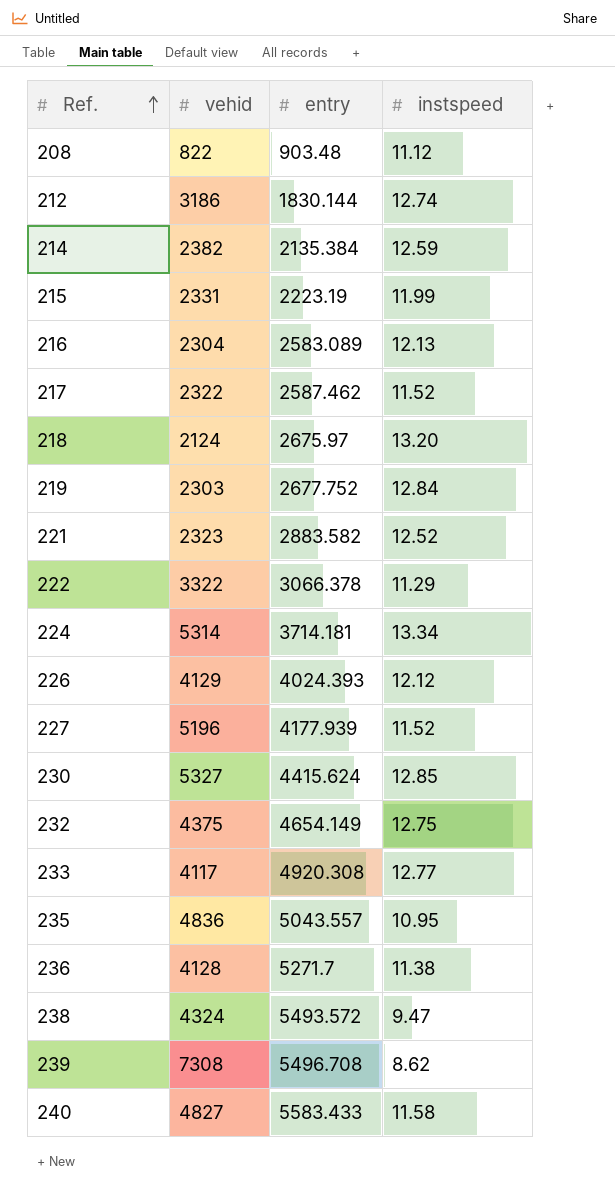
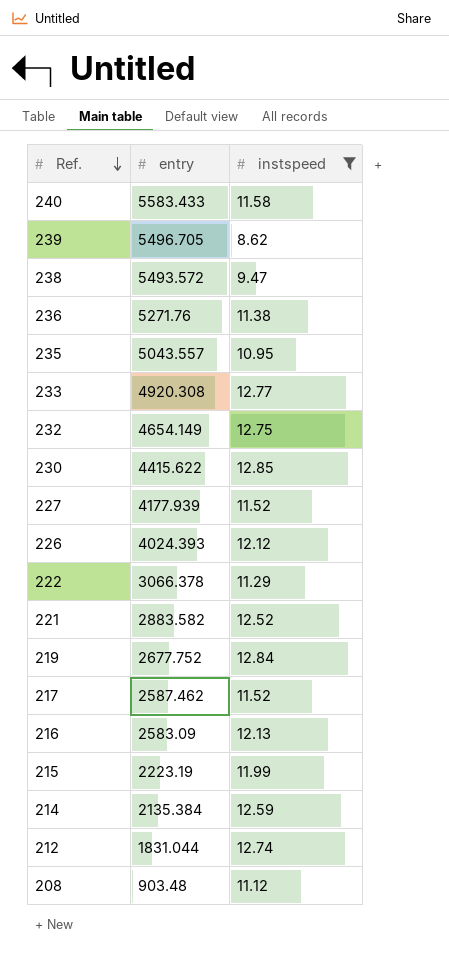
filter: none -> instspeed <= 12.85
row order: Ref. ascending -> Ref. descending
column vehid | position: 2 -> none
239 | entry: 5496.708 -> 5496.705
236 | entry: 5271.7 -> 5271.76
230 | entry: 4415.624 -> 4415.622
216 | entry: 2583.089 -> 2583.09
212 | entry: 1830.144 -> 1831.044

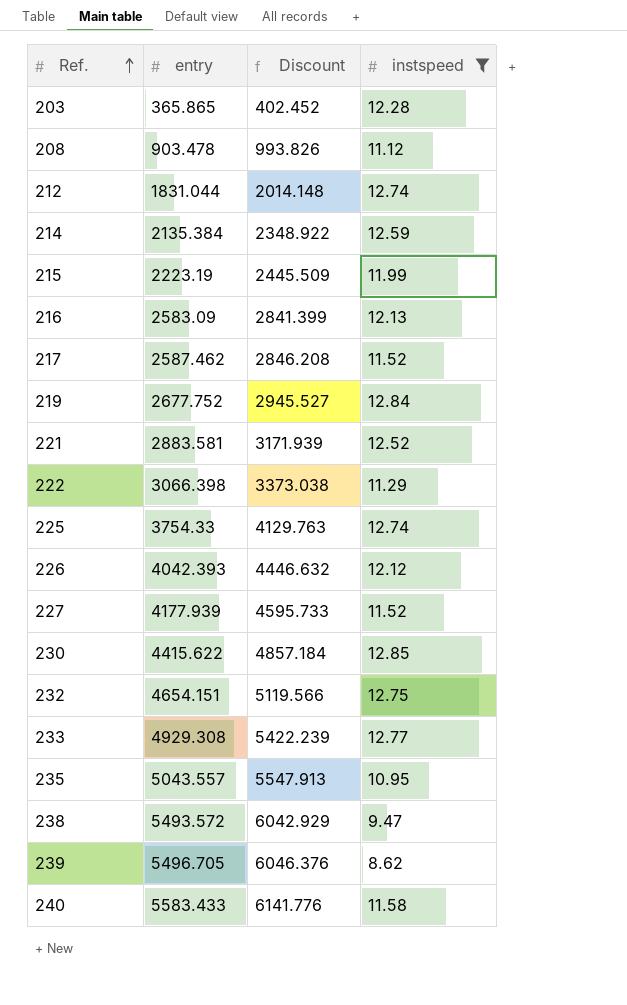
row order: Ref. descending -> Ref. ascending
column Discount | formula: none -> [entry] * 1.1
row 236: 5271.76 | 11.38 -> none
row 203: none -> 365.865 | 402.452 | 12.28
208 | entry: 903.48 -> 903.478
221 | entry: 2883.582 -> 2883.581
222 | entry: 3066.378 -> 3066.398
row 225: none -> 3754.33 | 4129.763 | 12.74
226 | entry: 4024.393 -> 4042.393
232 | entry: 4654.149 -> 4654.151
233 | entry: 4920.308 -> 4929.308

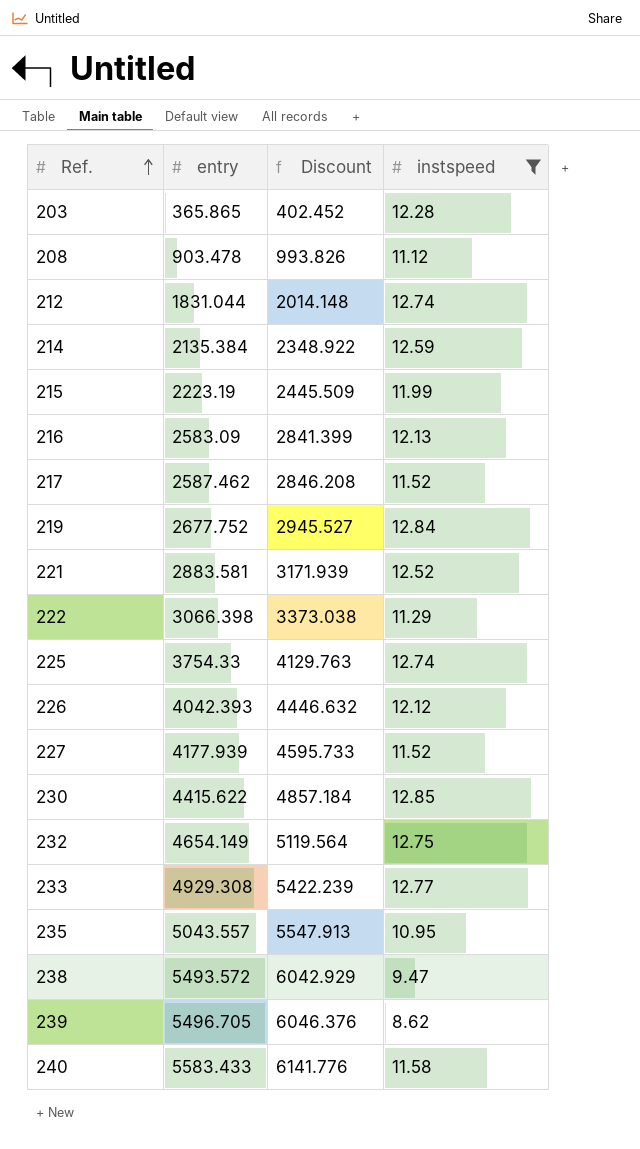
232 | entry: 4654.151 -> 4654.149
232 | Discount: 5119.566 -> 5119.564

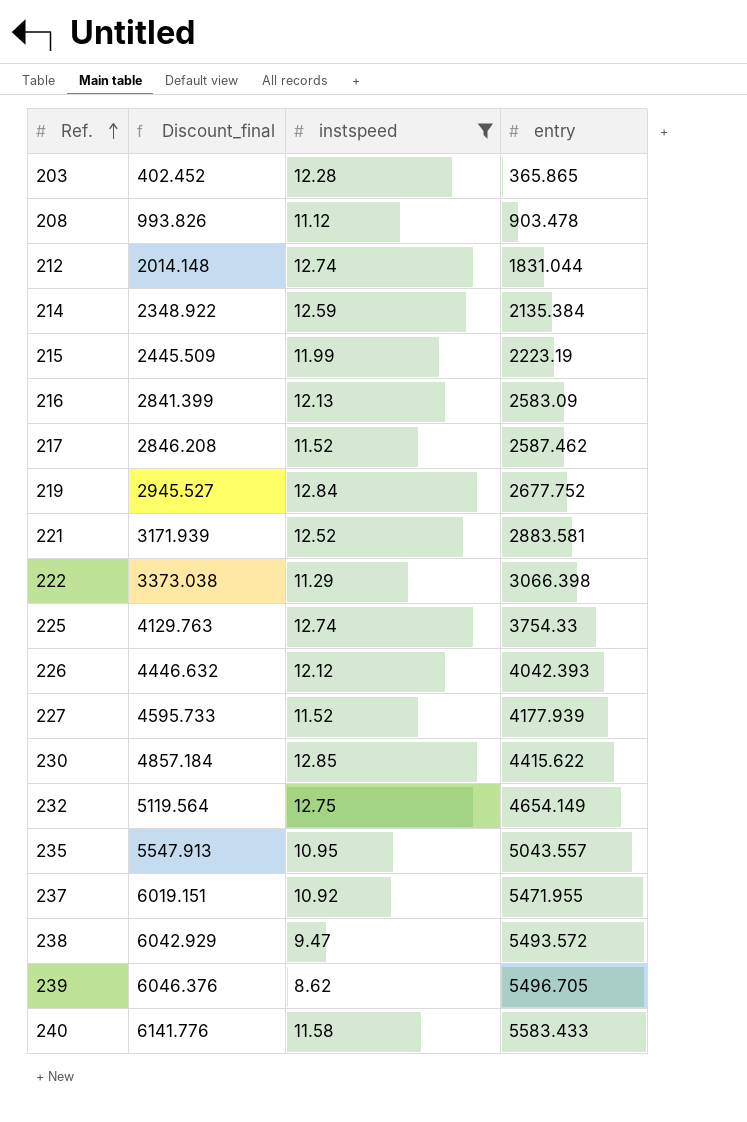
column name: Discount -> Discount_final
column entry | position: 2 -> 4
row 233: 4929.308 | 5422.239 | 12.77 -> none
row 237: none -> 6019.151 | 10.92 | 5471.955

